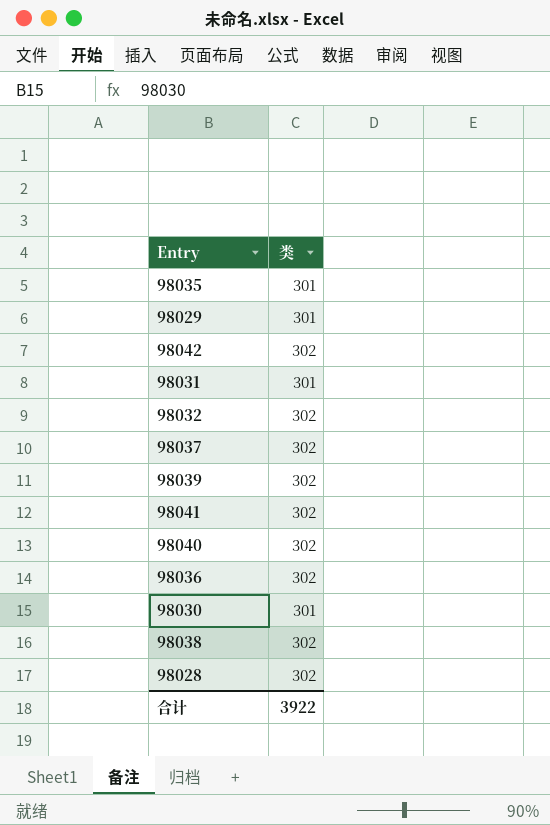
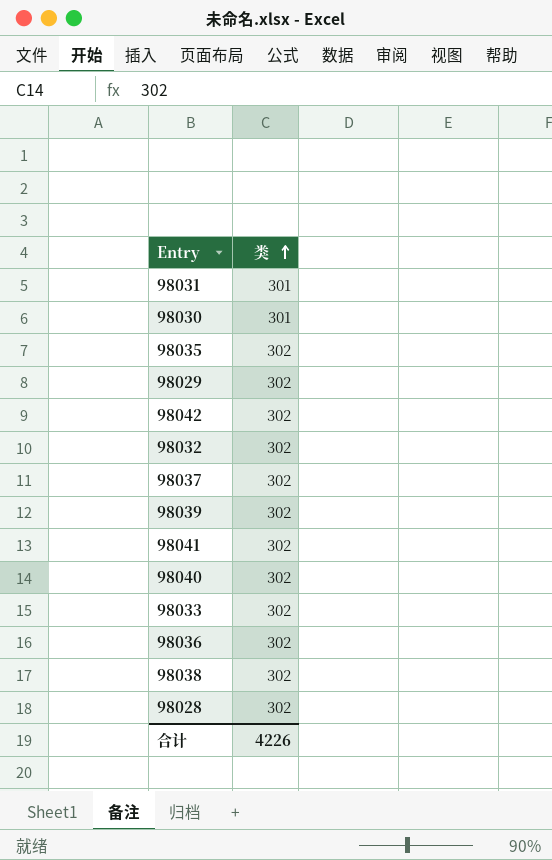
row order: none -> 类 ascending
98035 | 类: 301 -> 302
98029 | 类: 301 -> 302
row 98033: none -> 302
合计 | 类: 3922 -> 4226

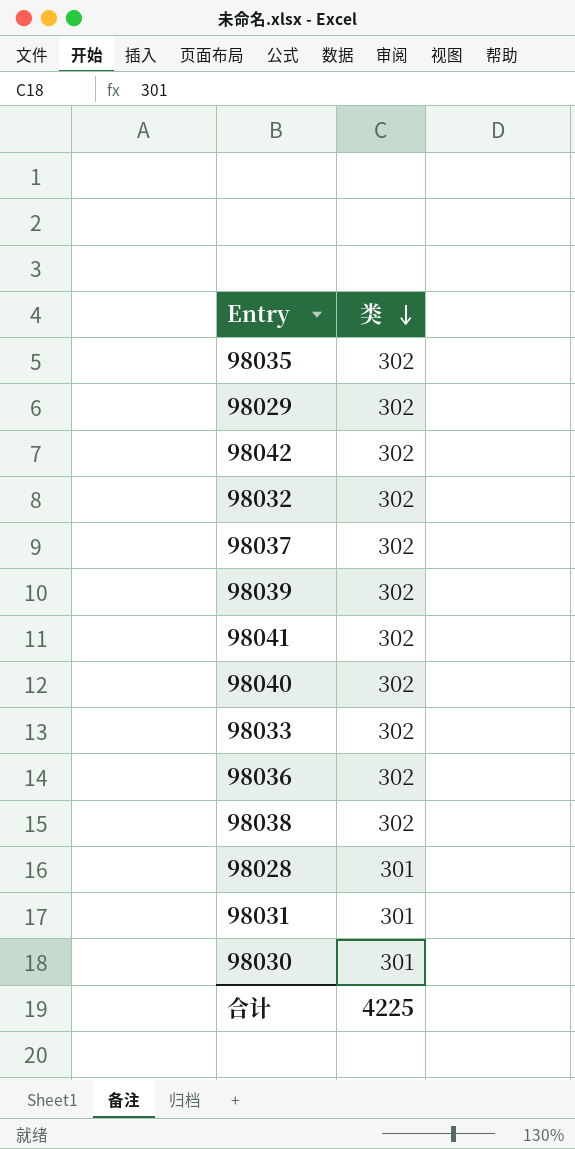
row order: 类 ascending -> 类 descending
98028 | 类: 302 -> 301
合计 | 类: 4226 -> 4225

